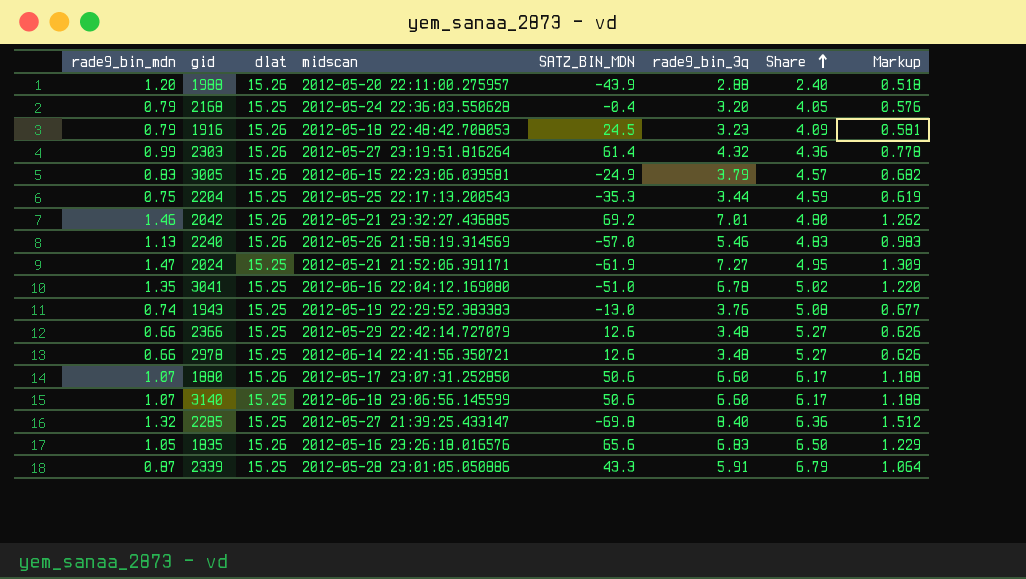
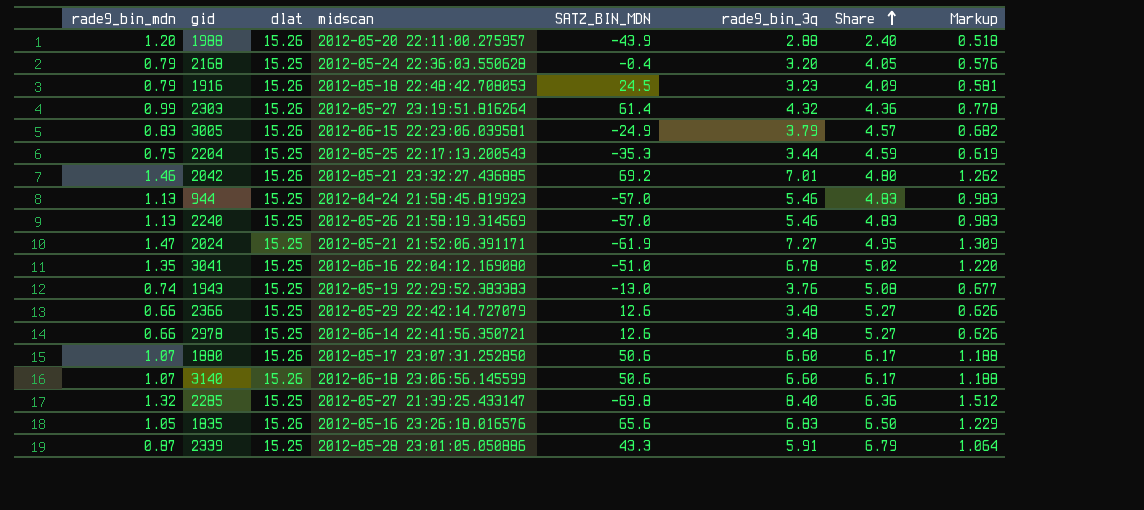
row 944: none -> 1.13 | 15.25 | 2012-04-24 21:58:45.819923 | -57.0 | 5.46 | 4.83 | 0.983
2240 | dlat: 15.26 -> 15.25
3140 | dlat: 15.25 -> 15.26

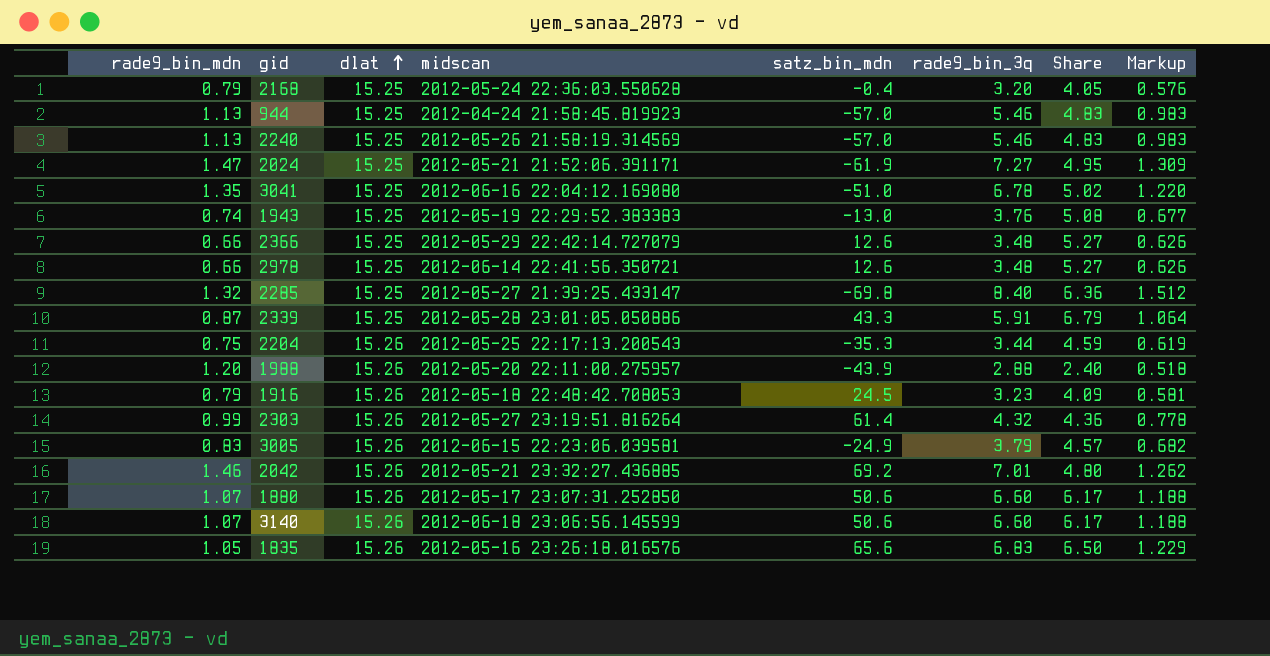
row order: Share ascending -> dlat ascending
column name: SATZ_BIN_MDN -> satz_bin_mdn
2204 | dlat: 15.25 -> 15.26

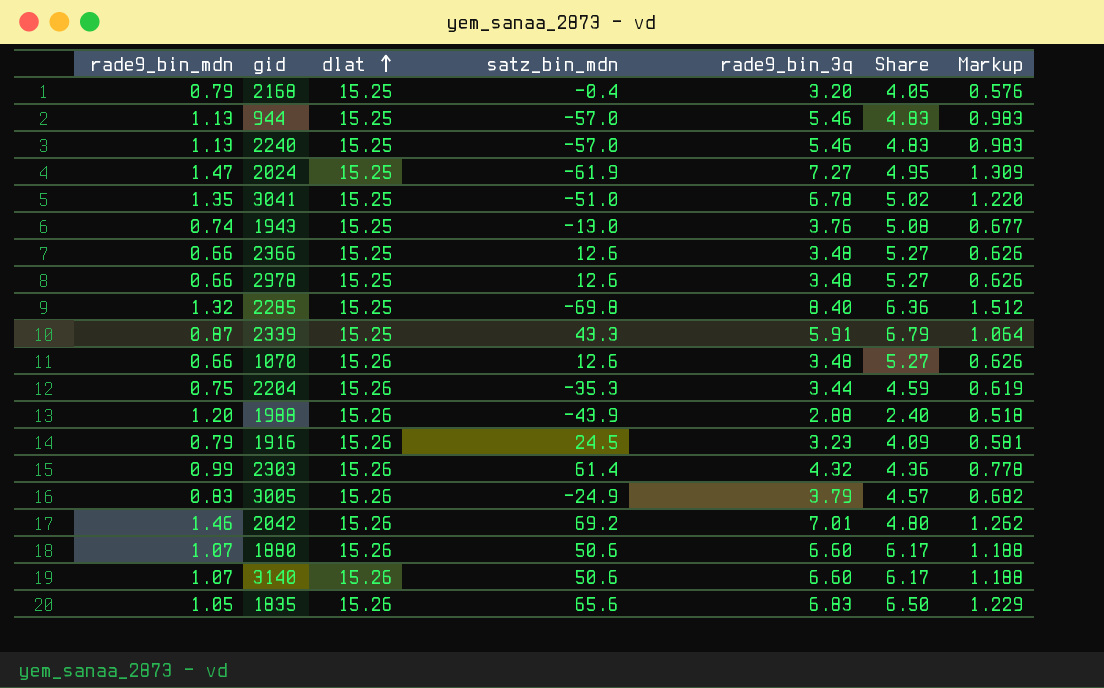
column midscan | position: 4 -> none
row 1070: none -> 0.66 | 15.26 | 12.6 | 3.48 | 5.27 | 0.626

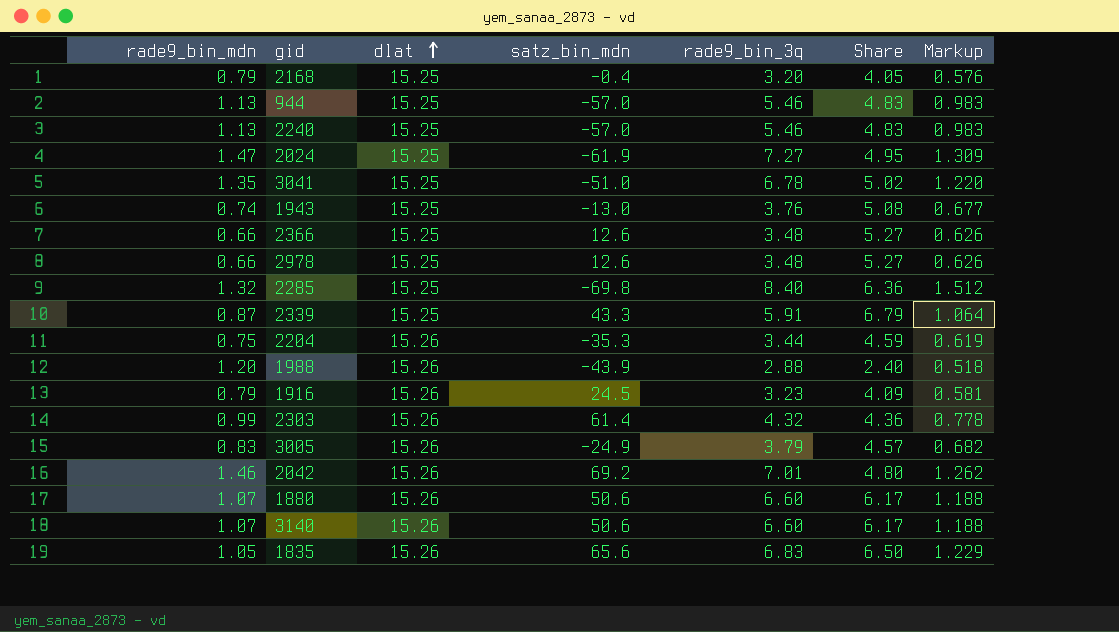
row 1070: 0.66 | 15.26 | 12.6 | 3.48 | 5.27 | 0.626 -> none

